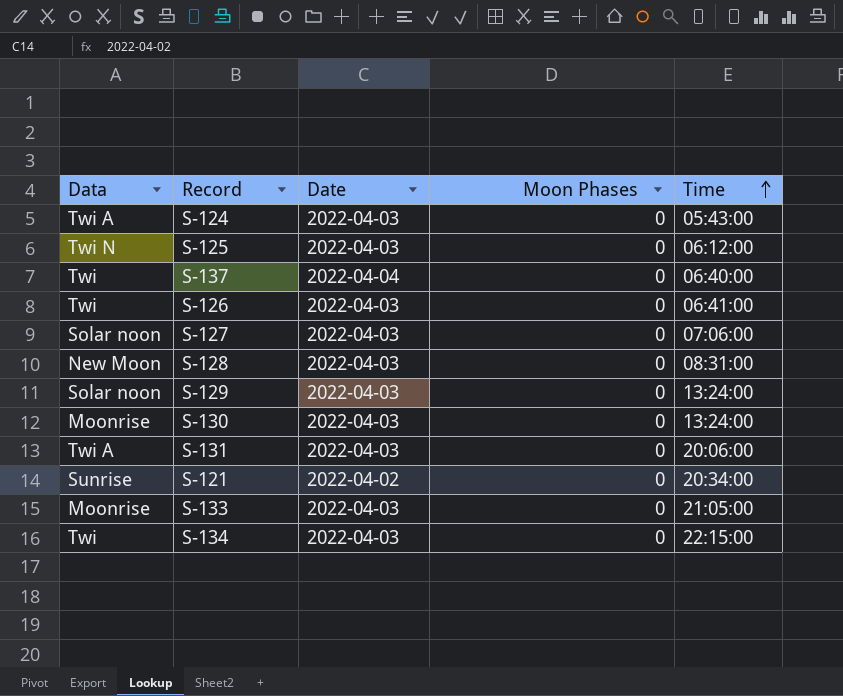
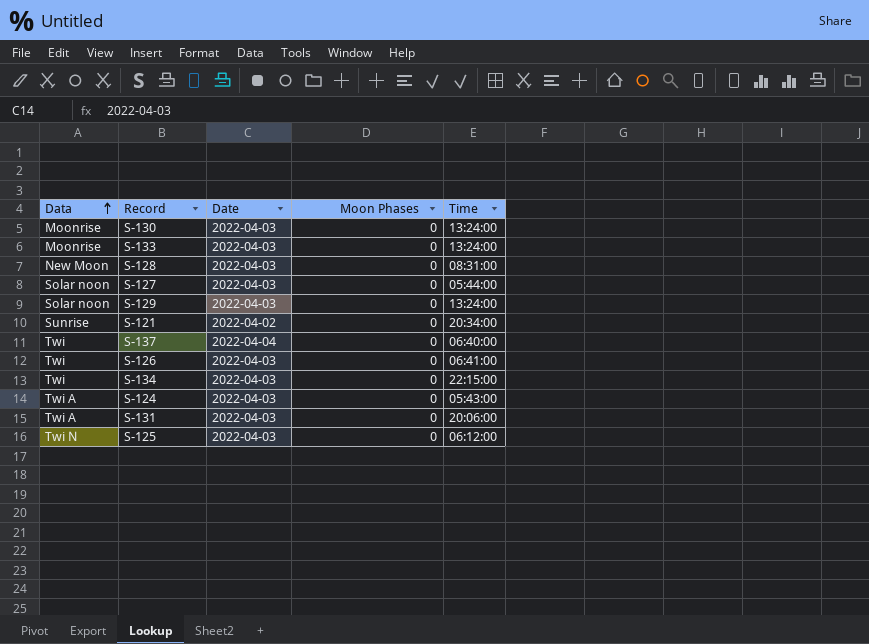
row order: Time ascending -> Data ascending
S-133 | Time: 21:05:00 -> 13:24:00
S-127 | Time: 07:06:00 -> 05:44:00

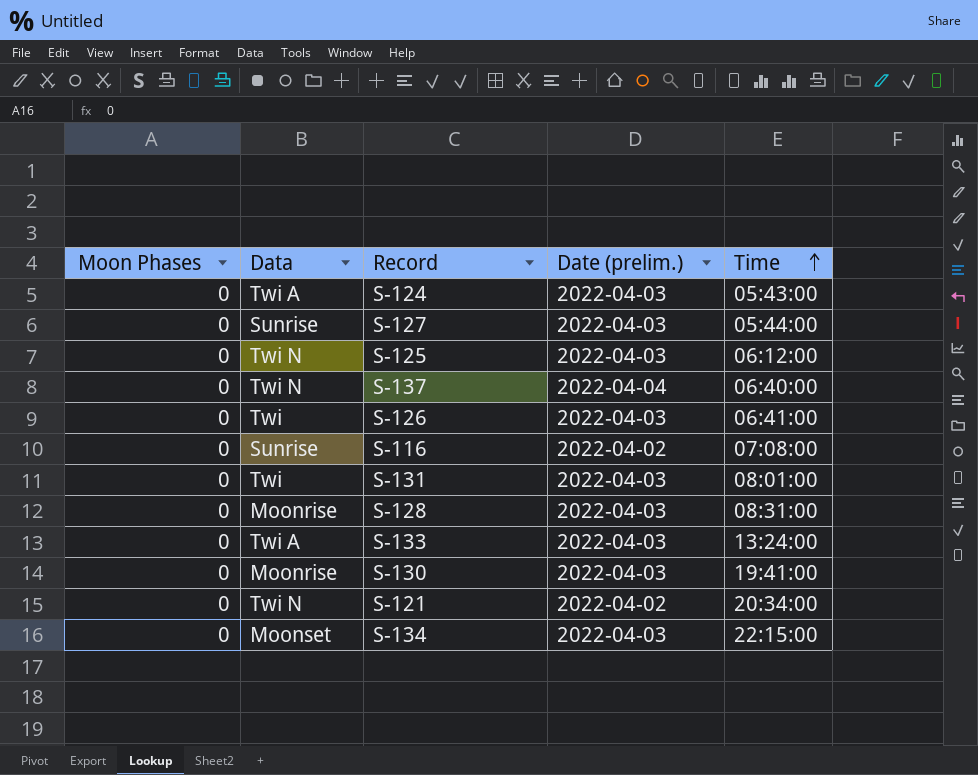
row order: Data ascending -> Time ascending
column Moon Phases | position: 4 -> 1
column name: Date -> Date (prelim.)
row S-129: Solar noon | 2022-04-03 | 0 | 13:24:00 -> none
S-127 | Data: Solar noon -> Sunrise
S-137 | Data: Twi -> Twi N
row S-116: none -> 0 | Sunrise | 2022-04-02 | 07:08:00
S-131 | Data: Twi A -> Twi
S-131 | Time: 20:06:00 -> 08:01:00
S-128 | Data: New Moon -> Moonrise
S-133 | Data: Moonrise -> Twi A
S-130 | Time: 13:24:00 -> 19:41:00
S-121 | Data: Sunrise -> Twi N
S-134 | Data: Twi -> Moonset

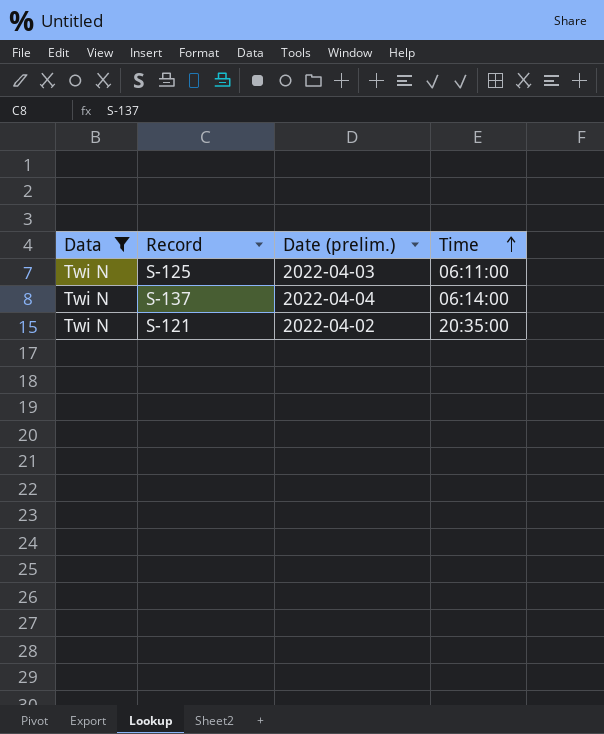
filter: none -> Data = Twi N
column Moon Phases | position: 1 -> none
S-125 | Time: 06:12:00 -> 06:11:00
S-137 | Time: 06:40:00 -> 06:14:00
S-121 | Time: 20:34:00 -> 20:35:00

